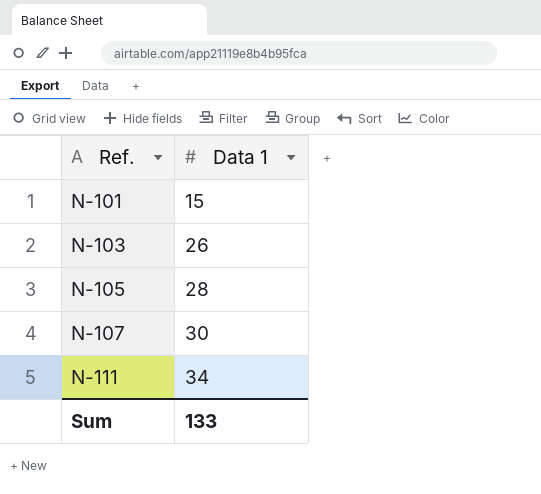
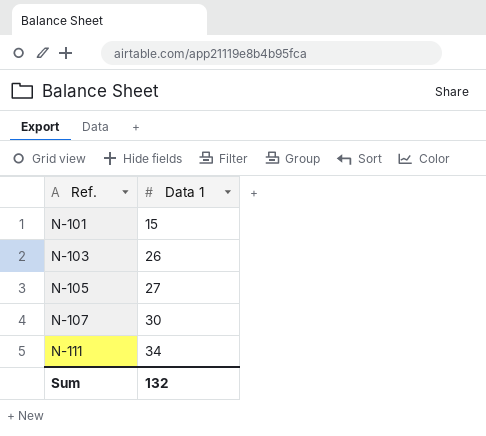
N-105 | Data 1: 28 -> 27
Sum | Data 1: 133 -> 132

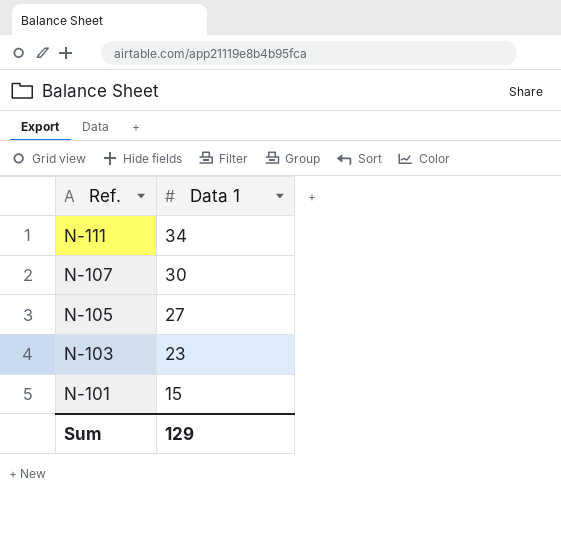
row order: Ref. ascending -> Ref. descending
N-103 | Data 1: 26 -> 23
Sum | Data 1: 132 -> 129

